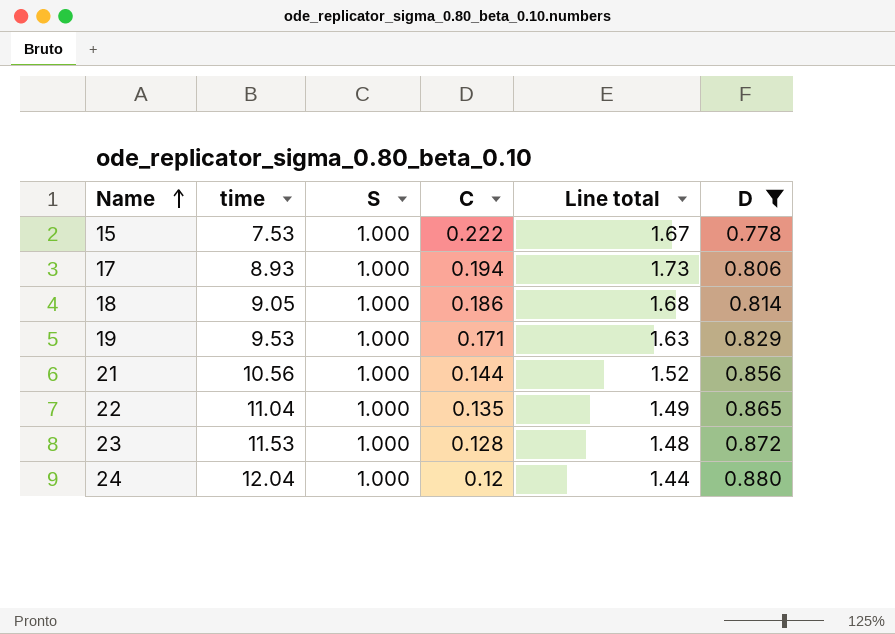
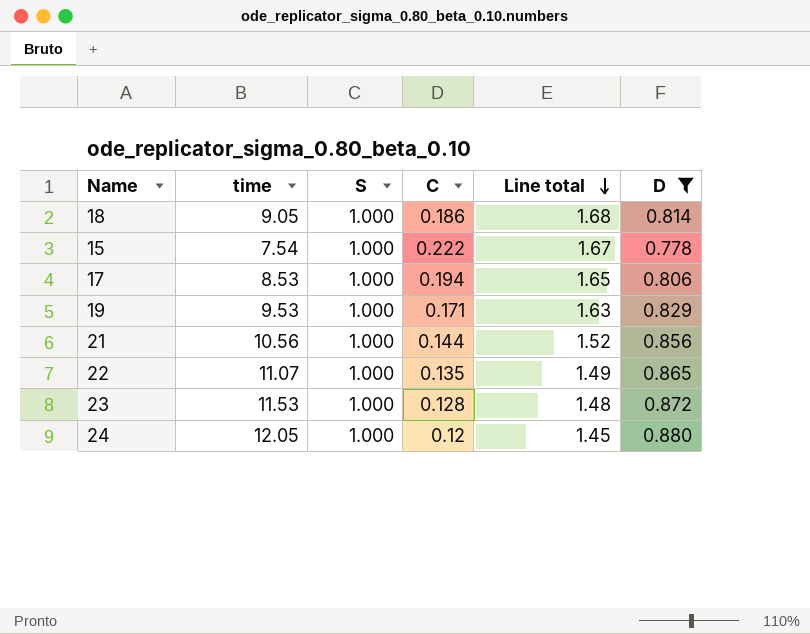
row order: Name ascending -> Line total descending
15 | time: 7.53 -> 7.54
17 | time: 8.93 -> 8.53
17 | Line total: 1.73 -> 1.65
22 | time: 11.04 -> 11.07
24 | time: 12.04 -> 12.05
24 | Line total: 1.44 -> 1.45

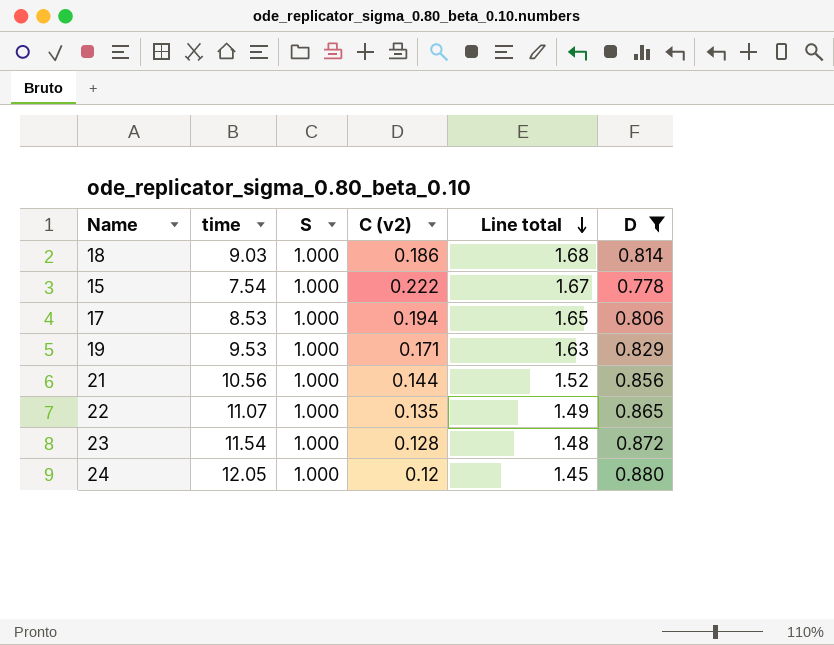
column name: C -> C (v2)
18 | time: 9.05 -> 9.03
23 | time: 11.53 -> 11.54

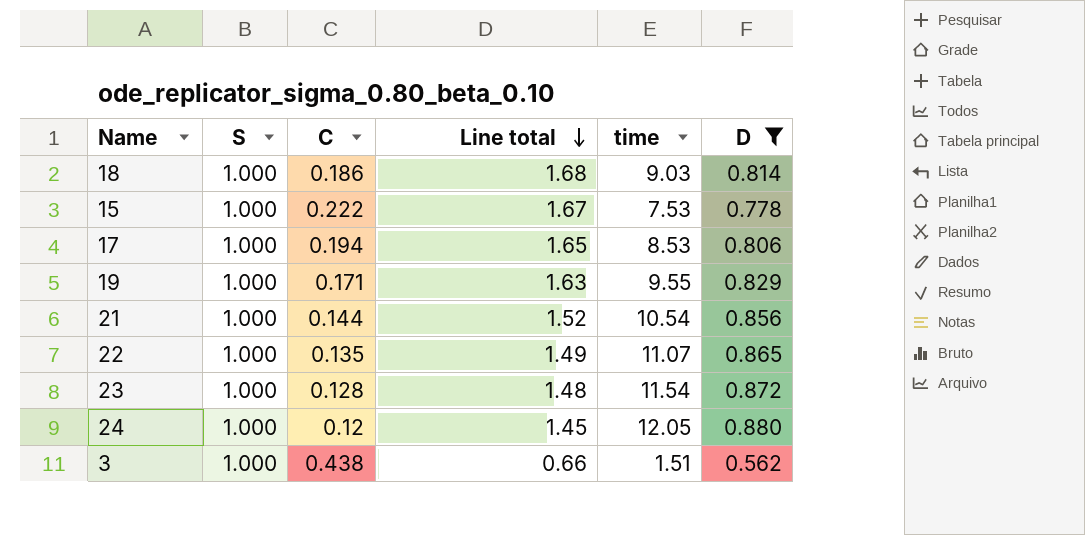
column name: C (v2) -> C
column time | position: 2 -> 5
15 | time: 7.54 -> 7.53
19 | time: 9.53 -> 9.55
21 | time: 10.56 -> 10.54
row 3: none -> 1.000 | 0.438 | 0.66 | 1.51 | 0.562

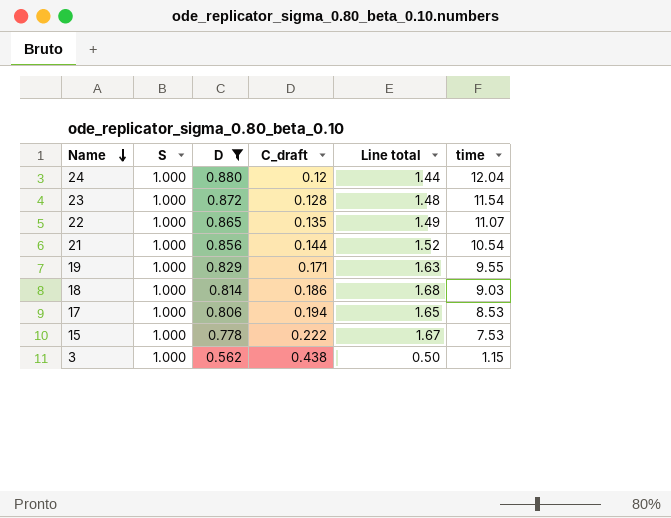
row order: Line total descending -> Name descending
column D | position: 6 -> 3
column name: C -> C_draft
24 | Line total: 1.45 -> 1.44
24 | time: 12.05 -> 12.04
3 | Line total: 0.66 -> 0.50
3 | time: 1.51 -> 1.15

